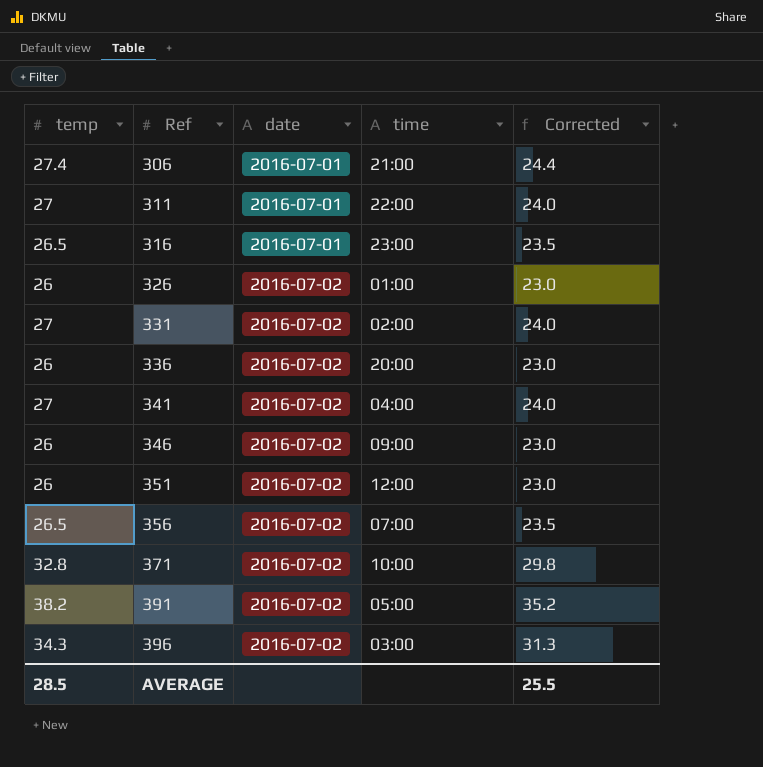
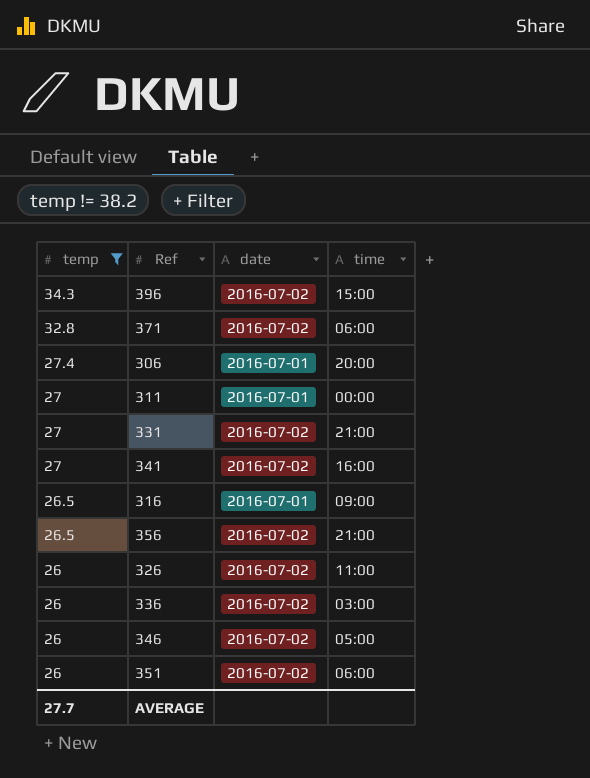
filter: none -> temp != 38.2
row order: Ref ascending -> temp descending
column Corrected | formula: [temp] - 3 -> none
396 | time: 03:00 -> 15:00
371 | time: 10:00 -> 06:00
306 | time: 21:00 -> 20:00
311 | time: 22:00 -> 00:00
331 | time: 02:00 -> 21:00
341 | time: 04:00 -> 16:00
316 | time: 23:00 -> 09:00
356 | time: 07:00 -> 21:00
326 | time: 01:00 -> 11:00
336 | time: 20:00 -> 03:00
346 | time: 09:00 -> 05:00
351 | time: 12:00 -> 06:00
AVERAGE | temp: 28.5 -> 27.7

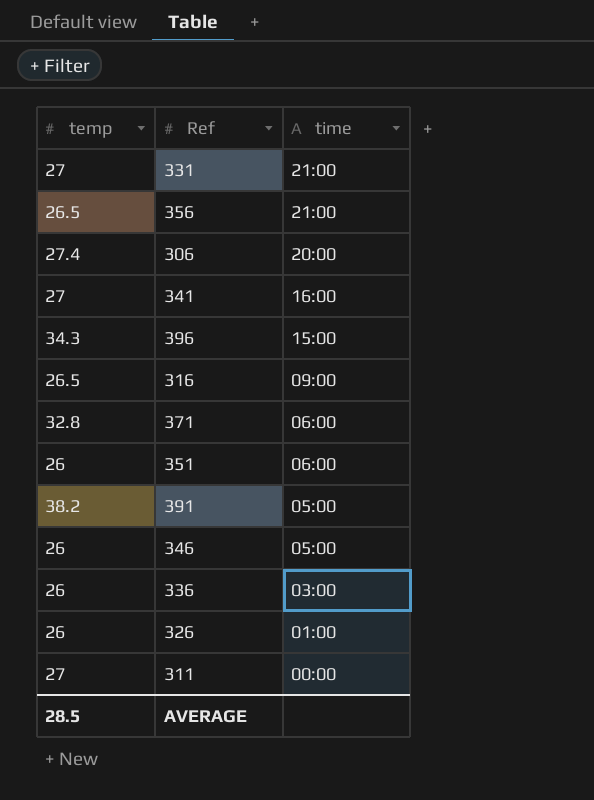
filter: temp != 38.2 -> none
row order: temp descending -> time descending
column date | position: 3 -> none
326 | time: 11:00 -> 01:00
AVERAGE | temp: 27.7 -> 28.5

